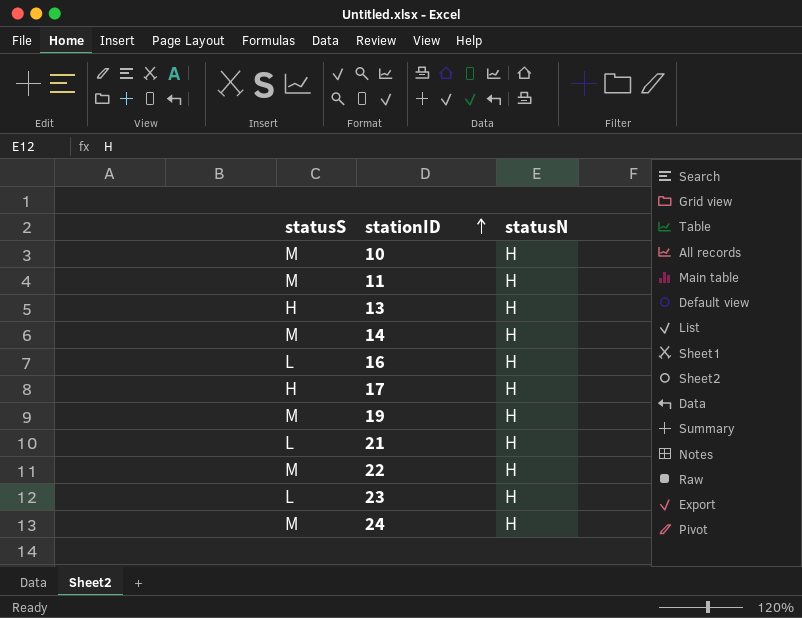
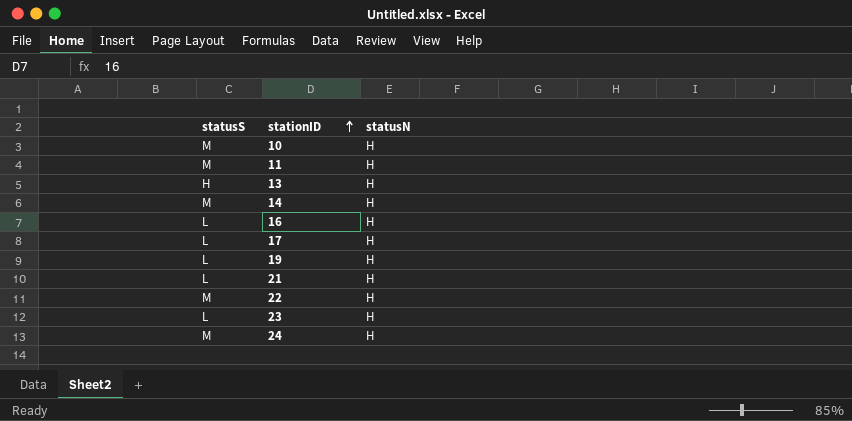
17 | statusS: H -> L
19 | statusS: M -> L

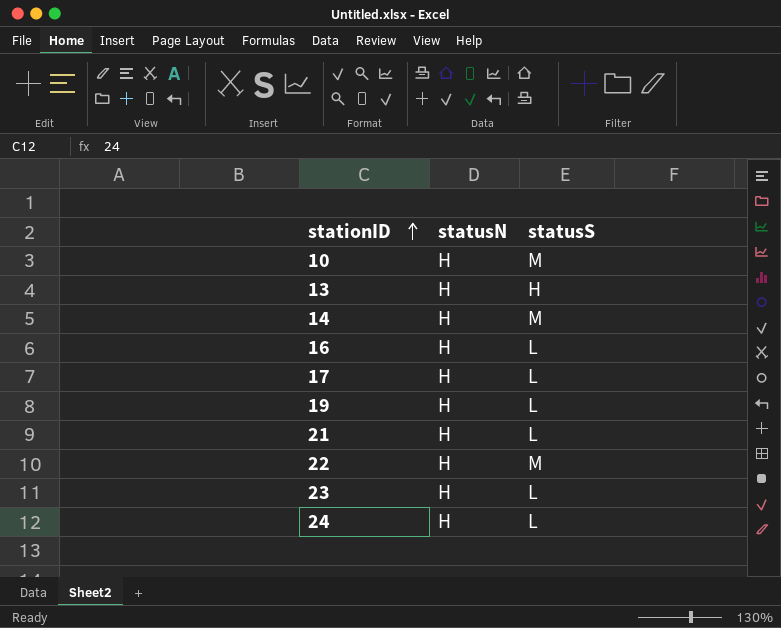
column statusS | position: 1 -> 3
row 11: M | H -> none
24 | statusS: M -> L

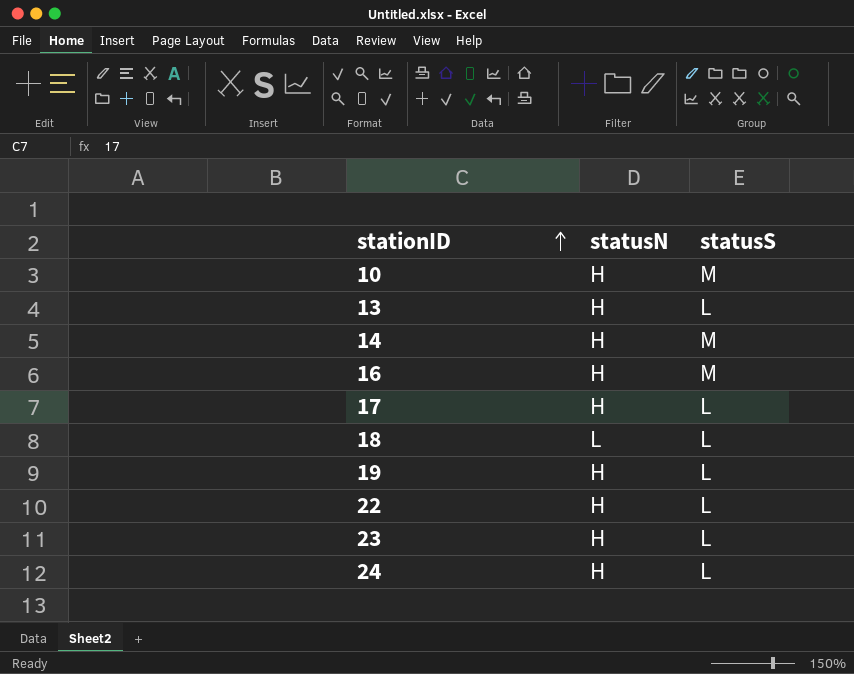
row 21: H | L -> none
13 | statusS: H -> L
16 | statusS: L -> M
row 18: none -> L | L
22 | statusS: M -> L

